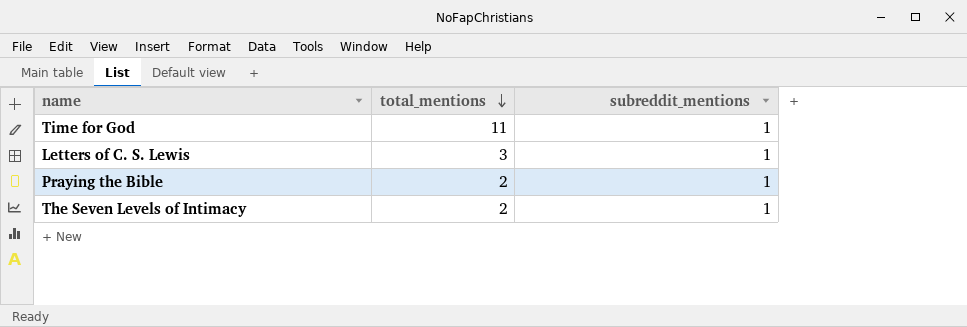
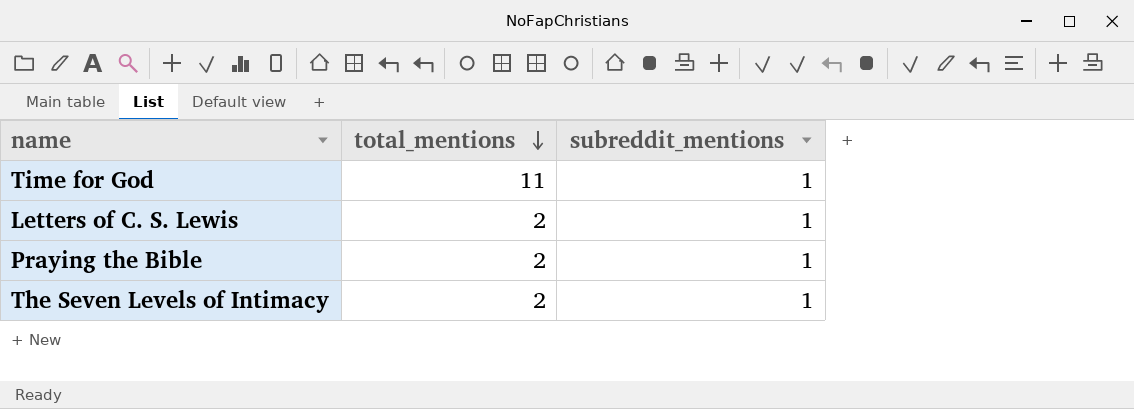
Letters of C. S. Lewis | total_mentions: 3 -> 2

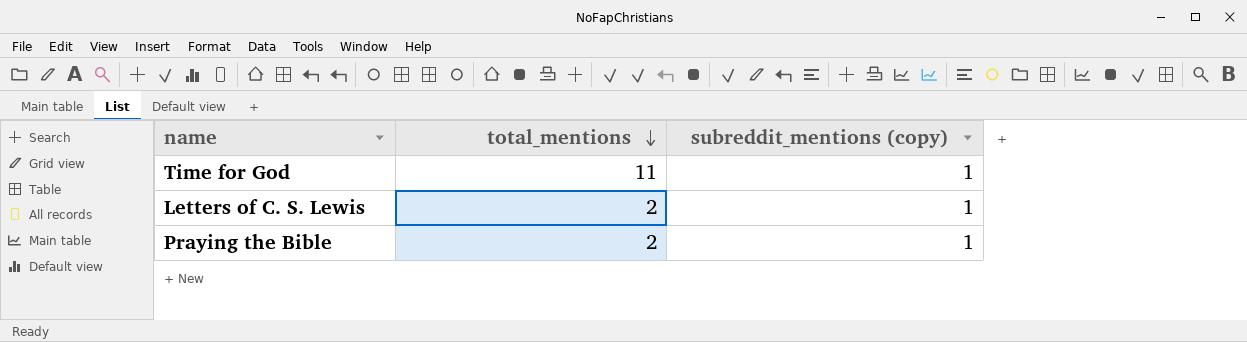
column name: subreddit_mentions -> subreddit_mentions (copy)
row The Seven Levels of Intimacy: 2 | 1 -> none

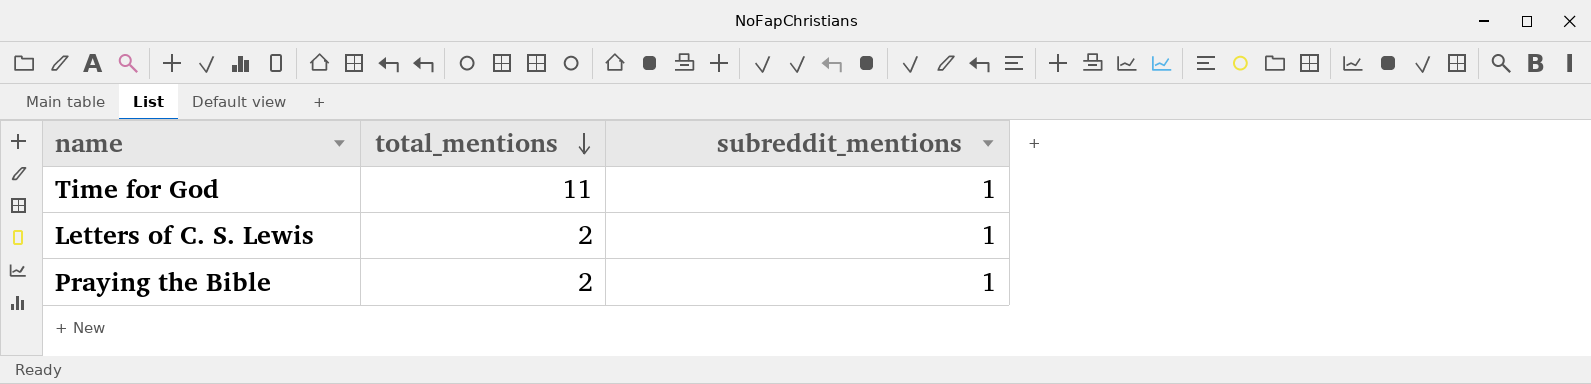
column name: subreddit_mentions (copy) -> subreddit_mentions

